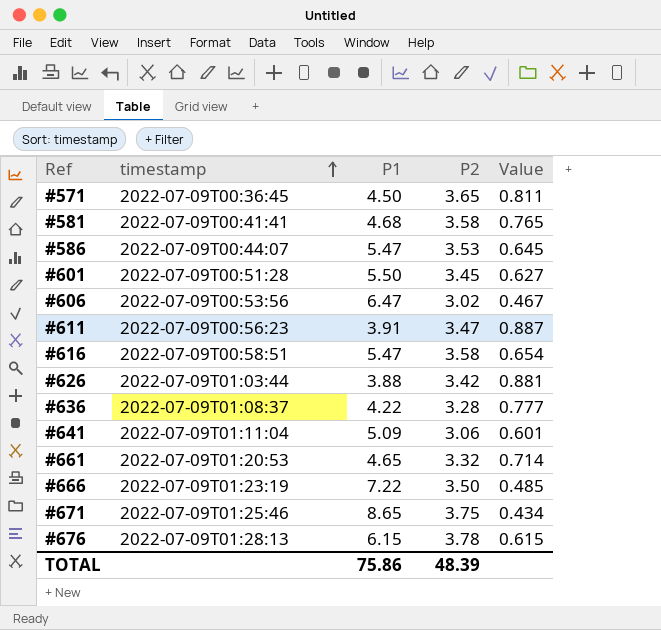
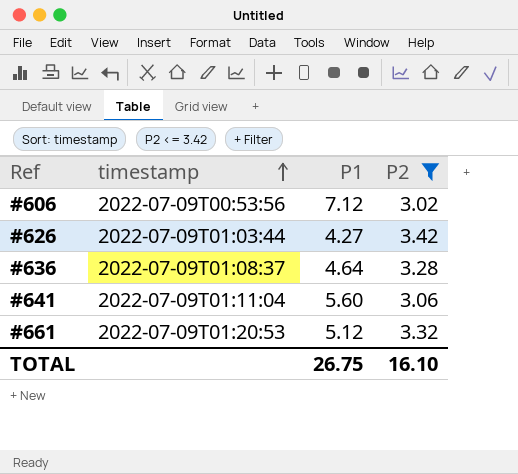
filter: none -> P2 <= 3.42
column Value | formula: [P2] / [P1] -> none
#606 | P1: 6.47 -> 7.12
#626 | P1: 3.88 -> 4.27
#636 | P1: 4.22 -> 4.64
#641 | P1: 5.09 -> 5.60
#661 | P1: 4.65 -> 5.12
TOTAL | P1: 75.86 -> 26.75
TOTAL | P2: 48.39 -> 16.10

